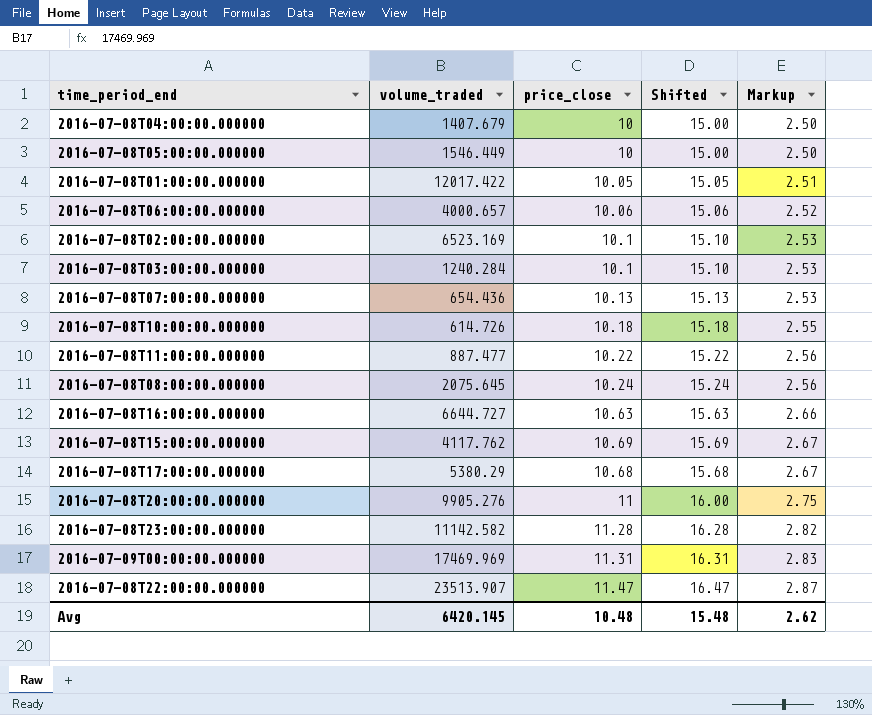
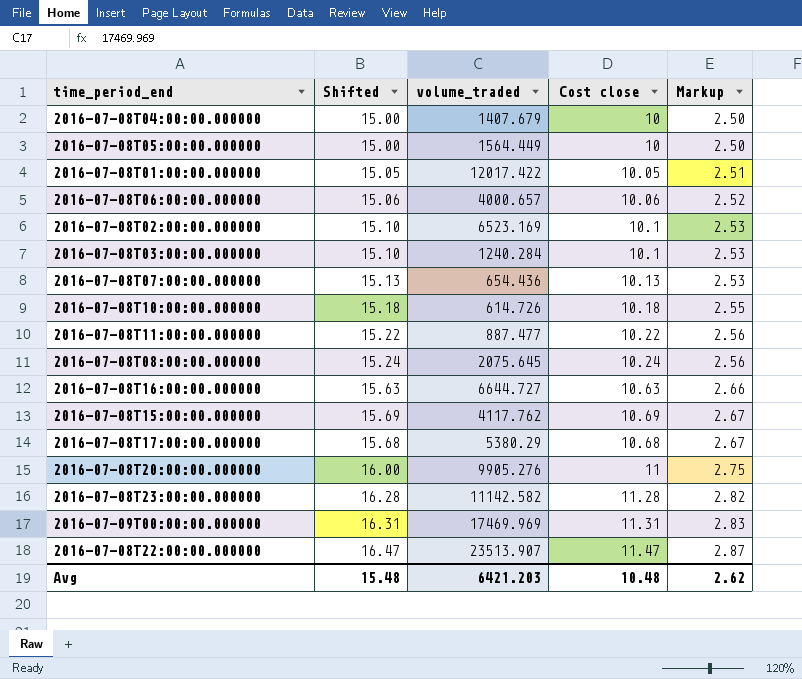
column Shifted | position: 4 -> 2
column name: price_close -> Cost close
2016-07-08T05:00:00.000000 | volume_traded: 1546.449 -> 1564.449
Avg | volume_traded: 6420.145 -> 6421.203

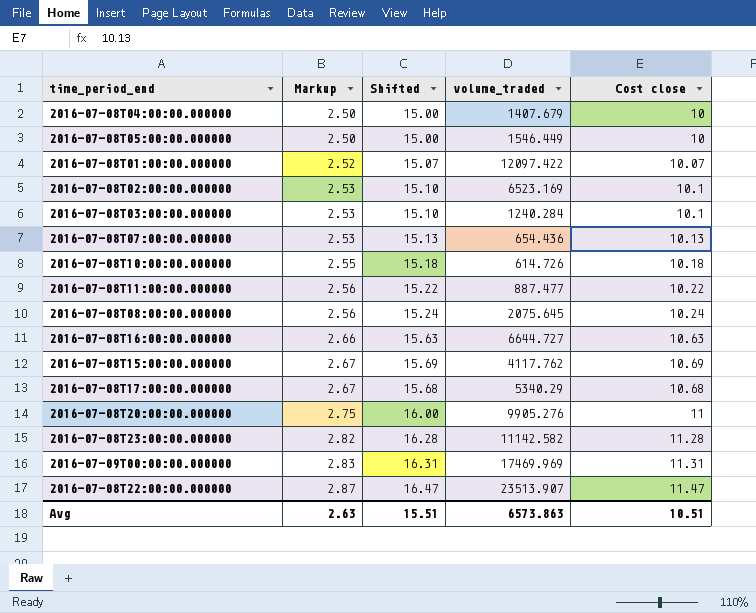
column Markup | position: 5 -> 2
row 2016-07-08T06:00:00.000000: 15.06 | 4000.657 | 10.06 | 2.52 -> none
2016-07-08T05:00:00.000000 | volume_traded: 1564.449 -> 1546.449
2016-07-08T01:00:00.000000 | Markup: 2.51 -> 2.52
2016-07-08T01:00:00.000000 | Shifted: 15.05 -> 15.07
2016-07-08T01:00:00.000000 | volume_traded: 12017.422 -> 12097.422
2016-07-08T01:00:00.000000 | Cost close: 10.05 -> 10.07
2016-07-08T17:00:00.000000 | volume_traded: 5380.29 -> 5340.29
Avg | Markup: 2.62 -> 2.63
Avg | Shifted: 15.48 -> 15.51
Avg | volume_traded: 6421.203 -> 6573.863
Avg | Cost close: 10.48 -> 10.51

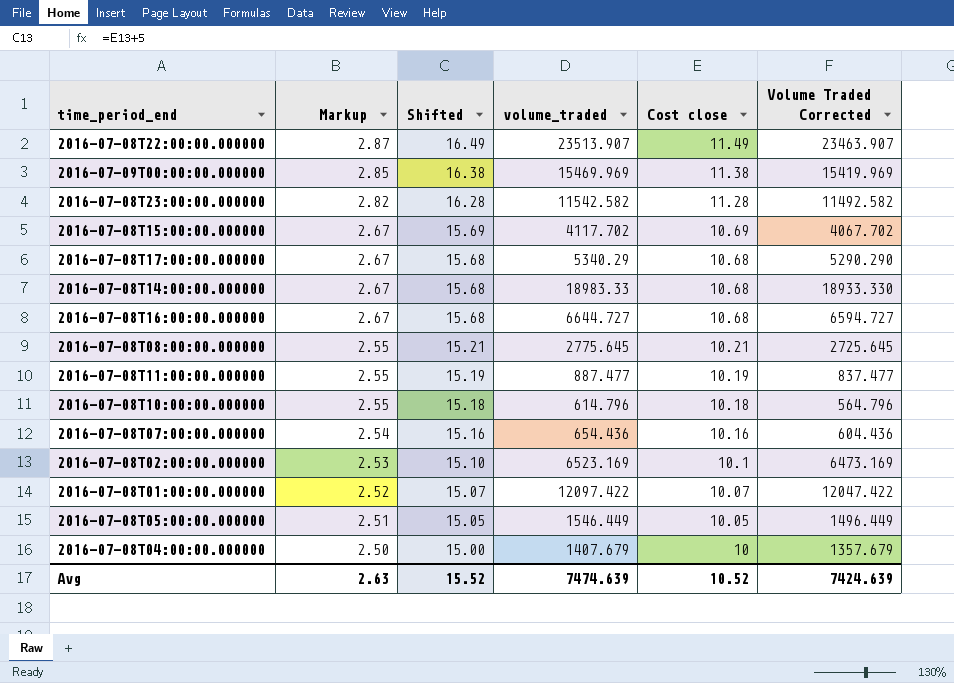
row order: Markup ascending -> Markup descending
column Volume Traded Corrected | formula: none -> [volume_traded] - 50
row 2016-07-08T03:00:00.000000: 2.53 | 15.10 | 1240.284 | 10.1 -> none
row 2016-07-08T20:00:00.000000: 2.75 | 16.00 | 9905.276 | 11 -> none
2016-07-08T22:00:00.000000 | Shifted: 16.47 -> 16.49
2016-07-08T22:00:00.000000 | Cost close: 11.47 -> 11.49
2016-07-09T00:00:00.000000 | Markup: 2.83 -> 2.85
2016-07-09T00:00:00.000000 | Shifted: 16.31 -> 16.38
2016-07-09T00:00:00.000000 | volume_traded: 17469.969 -> 15469.969
2016-07-09T00:00:00.000000 | Cost close: 11.31 -> 11.38
2016-07-08T23:00:00.000000 | volume_traded: 11142.582 -> 11542.582
2016-07-08T15:00:00.000000 | volume_traded: 4117.762 -> 4117.702
row 2016-07-08T14:00:00.000000: none -> 2.67 | 15.68 | 18983.33 | 10.68 | 18933.330
2016-07-08T16:00:00.000000 | Markup: 2.66 -> 2.67
2016-07-08T16:00:00.000000 | Shifted: 15.63 -> 15.68
2016-07-08T16:00:00.000000 | Cost close: 10.63 -> 10.68
2016-07-08T08:00:00.000000 | Markup: 2.56 -> 2.55
2016-07-08T08:00:00.000000 | Shifted: 15.24 -> 15.21
2016-07-08T08:00:00.000000 | volume_traded: 2075.645 -> 2775.645
2016-07-08T08:00:00.000000 | Cost close: 10.24 -> 10.21
2016-07-08T11:00:00.000000 | Markup: 2.56 -> 2.55
2016-07-08T11:00:00.000000 | Shifted: 15.22 -> 15.19
2016-07-08T11:00:00.000000 | Cost close: 10.22 -> 10.19
2016-07-08T10:00:00.000000 | volume_traded: 614.726 -> 614.796
2016-07-08T07:00:00.000000 | Markup: 2.53 -> 2.54
2016-07-08T07:00:00.000000 | Shifted: 15.13 -> 15.16
2016-07-08T07:00:00.000000 | Cost close: 10.13 -> 10.16
2016-07-08T05:00:00.000000 | Markup: 2.50 -> 2.51
2016-07-08T05:00:00.000000 | Shifted: 15.00 -> 15.05
2016-07-08T05:00:00.000000 | Cost close: 10 -> 10.05
Avg | Shifted: 15.51 -> 15.52
Avg | volume_traded: 6573.863 -> 7474.639
Avg | Cost close: 10.51 -> 10.52

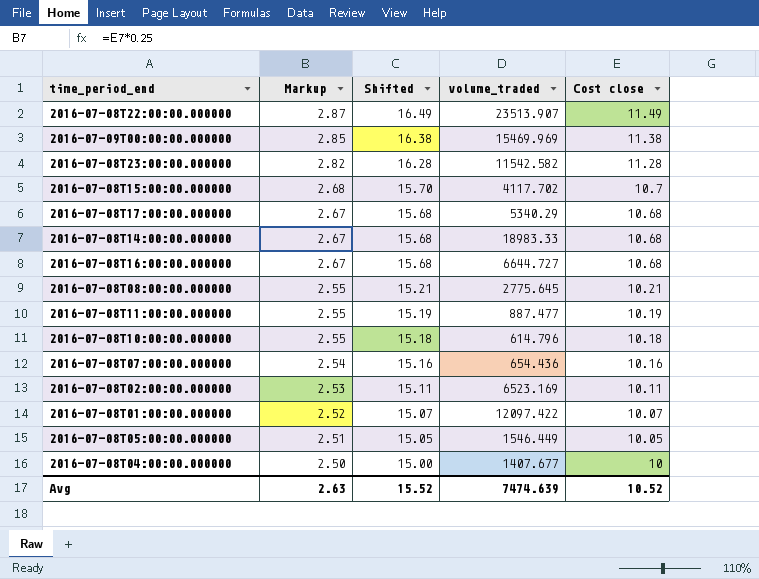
column Volume Traded Corrected | formula: [volume_traded] - 50 -> none
2016-07-08T15:00:00.000000 | Markup: 2.67 -> 2.68
2016-07-08T15:00:00.000000 | Shifted: 15.69 -> 15.70
2016-07-08T15:00:00.000000 | Cost close: 10.69 -> 10.7
2016-07-08T02:00:00.000000 | Shifted: 15.10 -> 15.11
2016-07-08T02:00:00.000000 | Cost close: 10.1 -> 10.11
2016-07-08T04:00:00.000000 | volume_traded: 1407.679 -> 1407.677

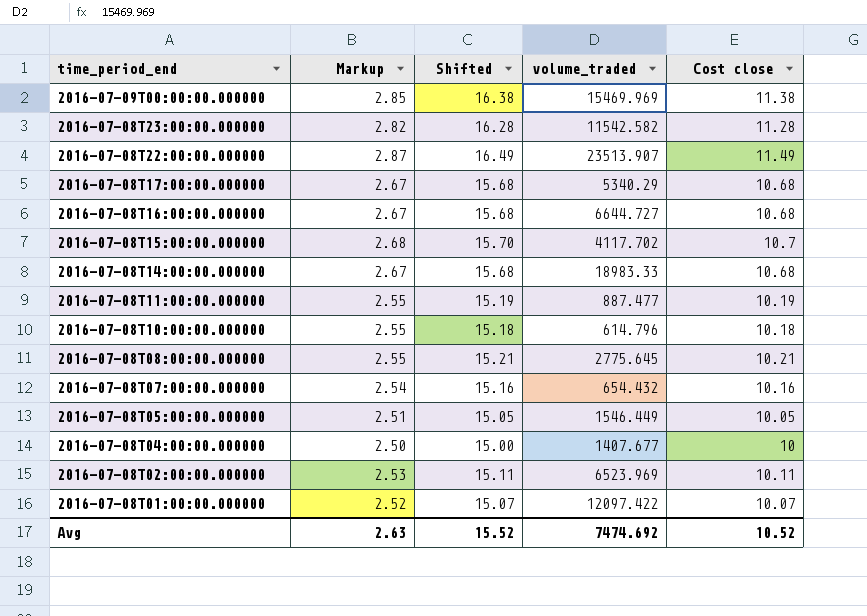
row order: Markup descending -> time_period_end descending
2016-07-08T07:00:00.000000 | volume_traded: 654.436 -> 654.432
2016-07-08T02:00:00.000000 | volume_traded: 6523.169 -> 6523.969
Avg | volume_traded: 7474.639 -> 7474.692

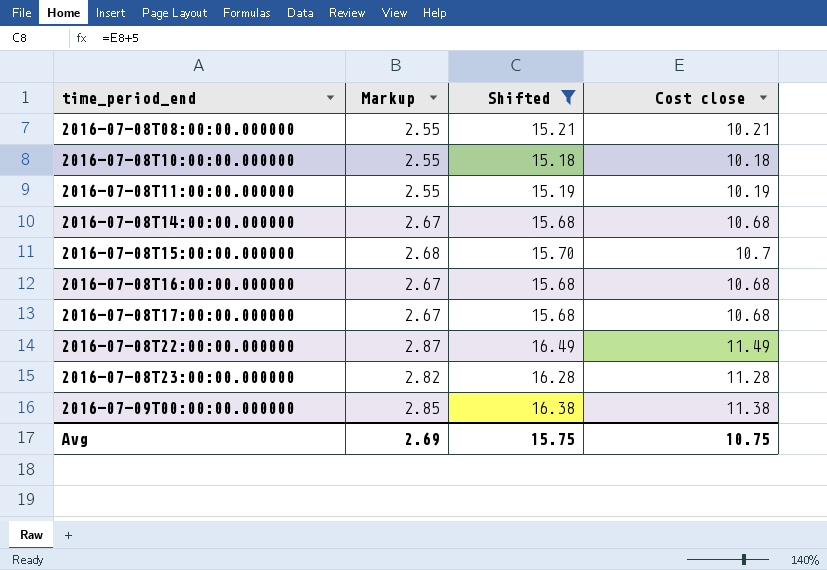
filter: none -> Shifted >= 15.18
row order: time_period_end descending -> time_period_end ascending
column volume_traded | position: 4 -> none
Avg | Markup: 2.63 -> 2.69
Avg | Shifted: 15.52 -> 15.75
Avg | Cost close: 10.52 -> 10.75

